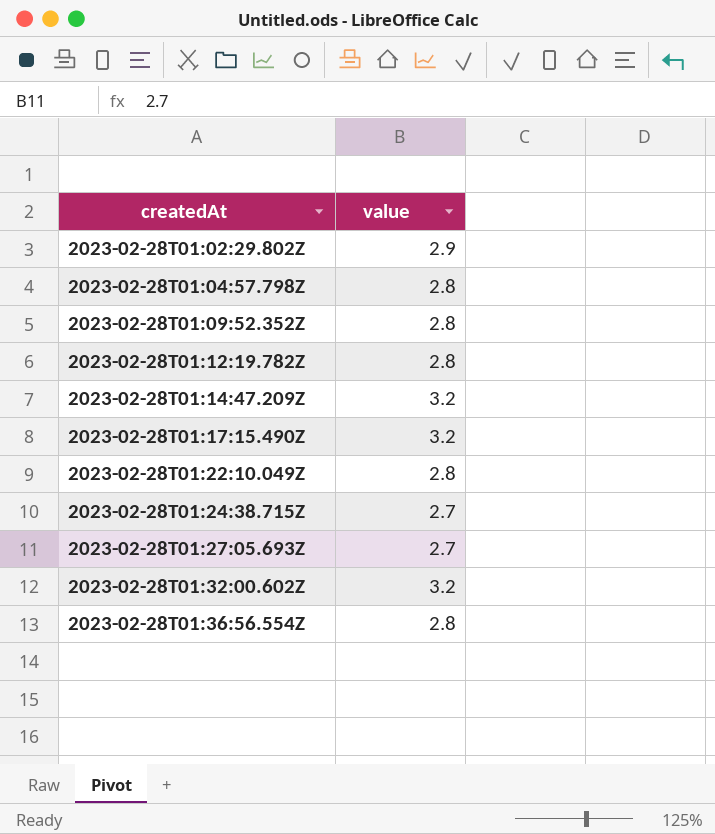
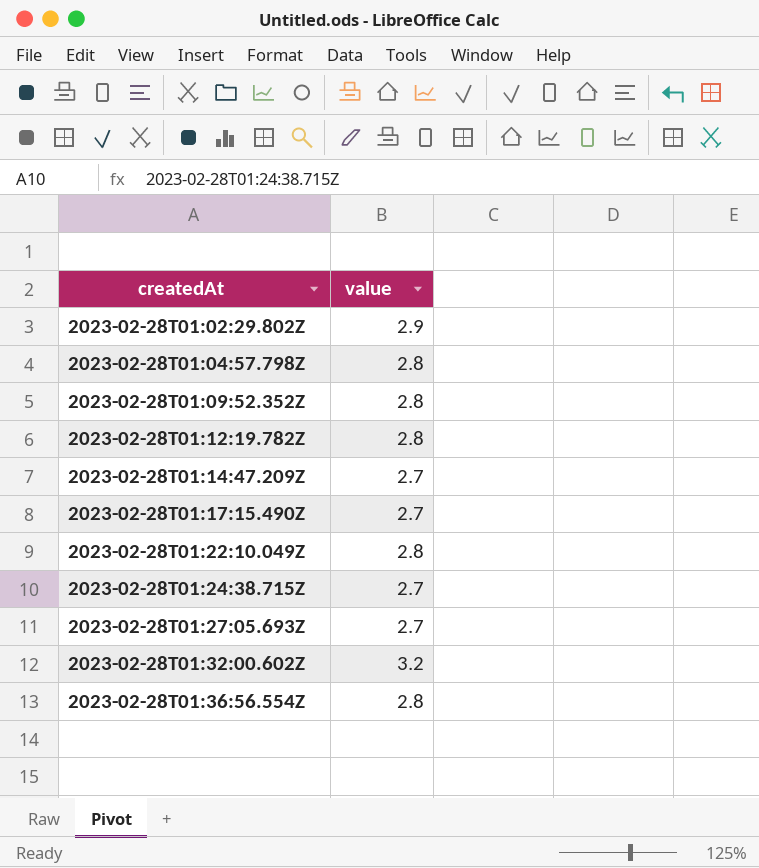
2023-02-28T01:14:47.209Z | value: 3.2 -> 2.7
2023-02-28T01:17:15.490Z | value: 3.2 -> 2.7

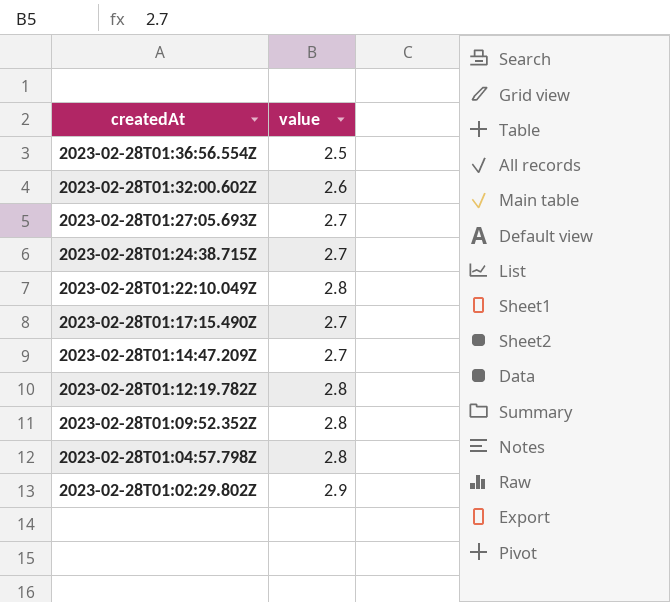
row order: createdAt ascending -> createdAt descending
2023-02-28T01:36:56.554Z | value: 2.8 -> 2.5
2023-02-28T01:32:00.602Z | value: 3.2 -> 2.6

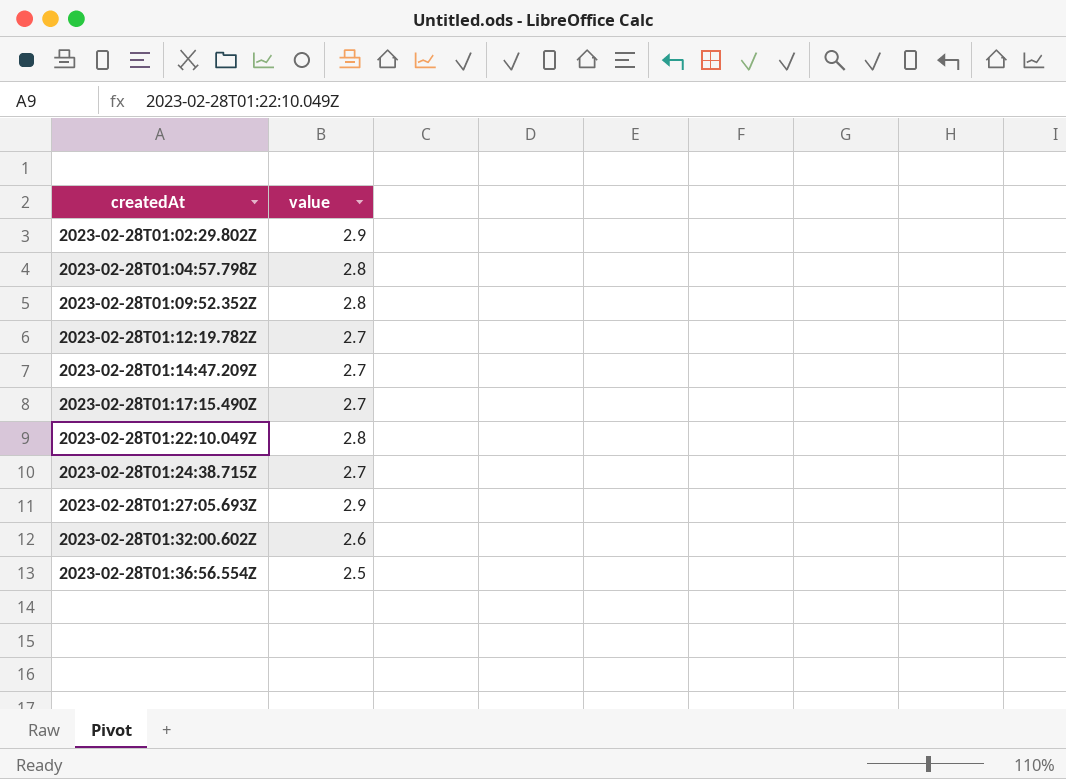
row order: createdAt descending -> createdAt ascending
2023-02-28T01:12:19.782Z | value: 2.8 -> 2.7
2023-02-28T01:27:05.693Z | value: 2.7 -> 2.9

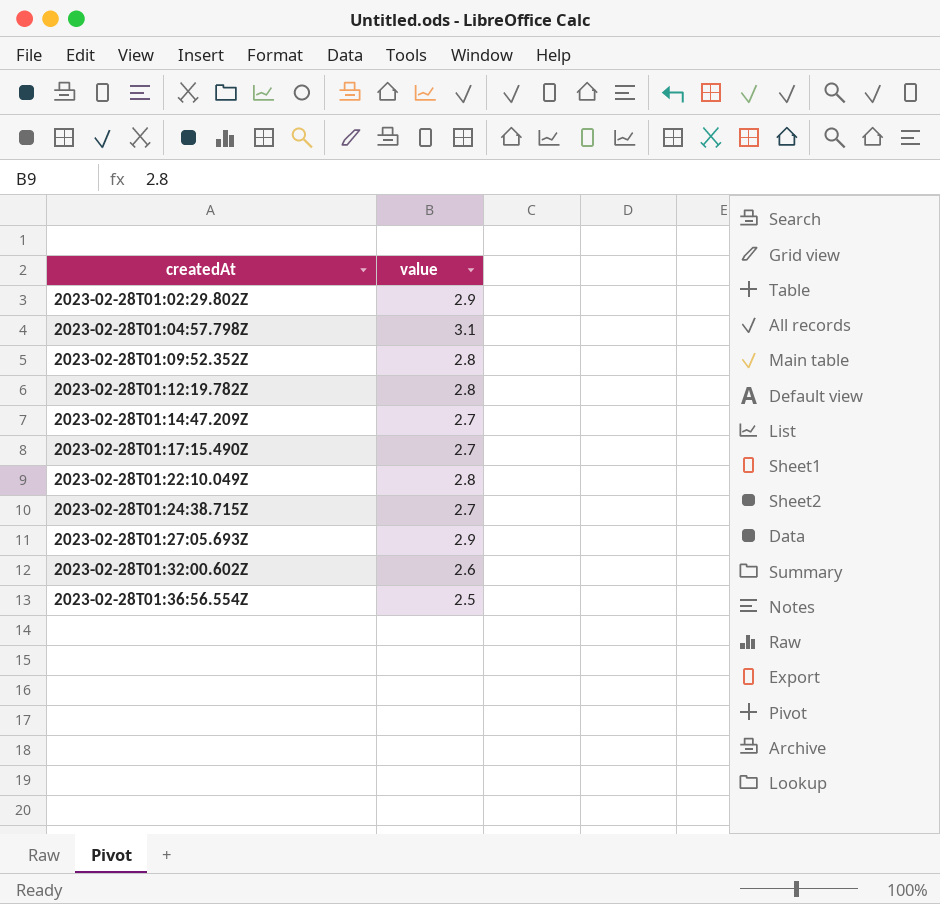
2023-02-28T01:04:57.798Z | value: 2.8 -> 3.1
2023-02-28T01:12:19.782Z | value: 2.7 -> 2.8

